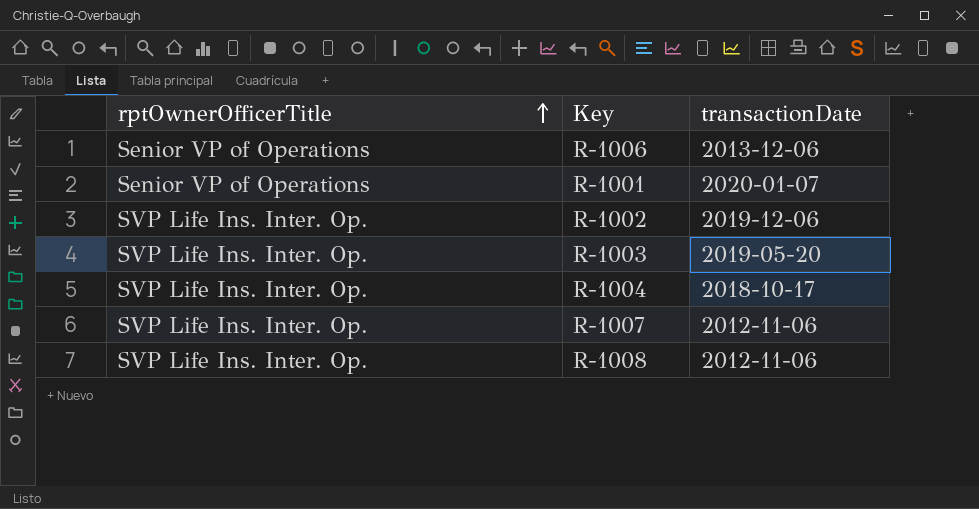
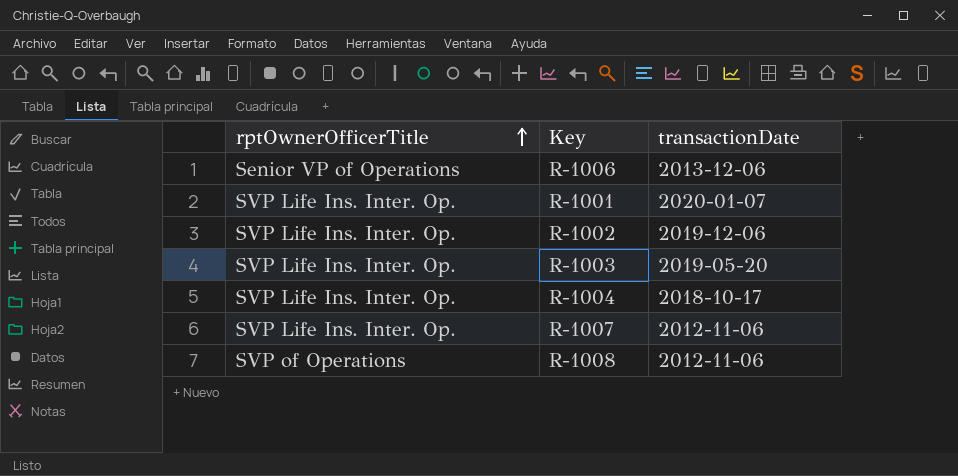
R-1001 | rptOwnerOfficerTitle: Senior VP of Operations -> SVP Life Ins. Inter. Op.
R-1008 | rptOwnerOfficerTitle: SVP Life Ins. Inter. Op. -> SVP of Operations

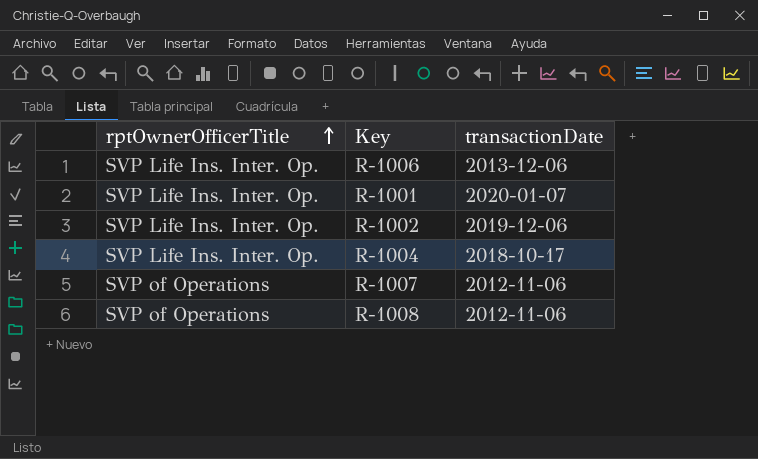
row R-1003: SVP Life Ins. Inter. Op. | 2019-05-20 -> none
R-1006 | rptOwnerOfficerTitle: Senior VP of Operations -> SVP Life Ins. Inter. Op.
R-1007 | rptOwnerOfficerTitle: SVP Life Ins. Inter. Op. -> SVP of Operations

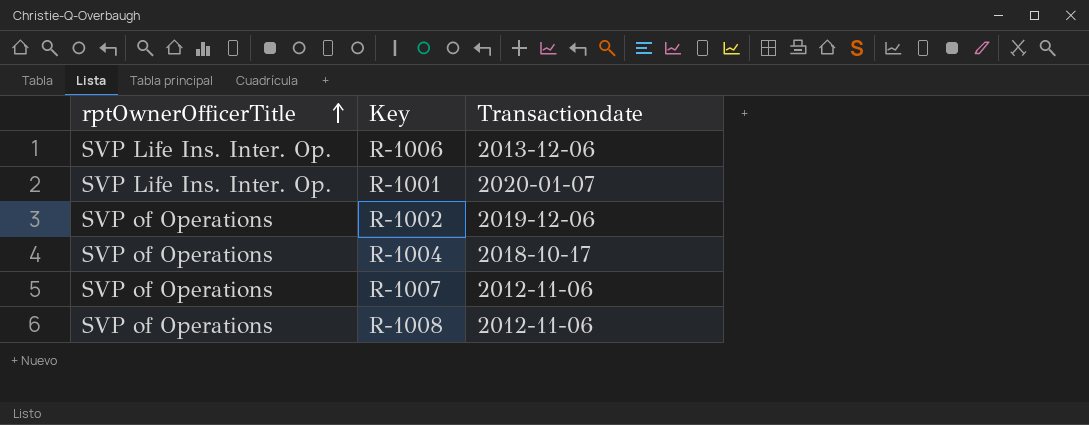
column name: transactionDate -> Transactiondate
R-1002 | rptOwnerOfficerTitle: SVP Life Ins. Inter. Op. -> SVP of Operations
R-1004 | rptOwnerOfficerTitle: SVP Life Ins. Inter. Op. -> SVP of Operations

